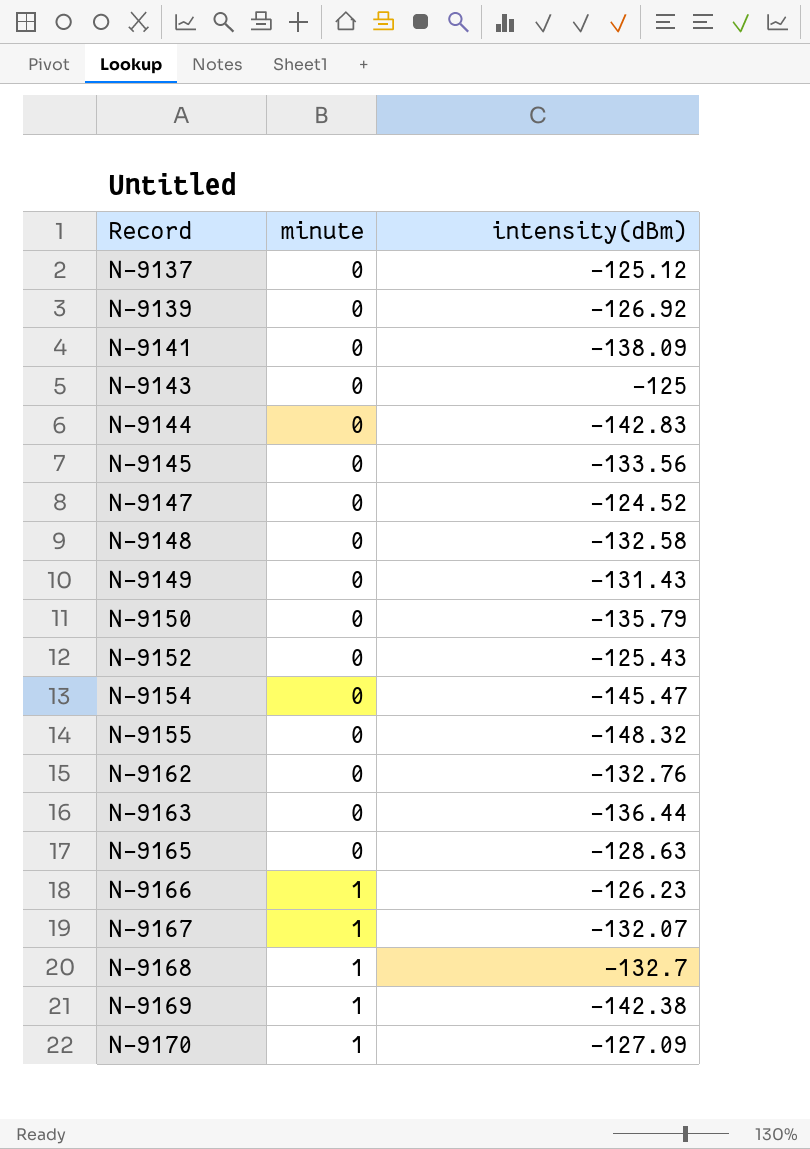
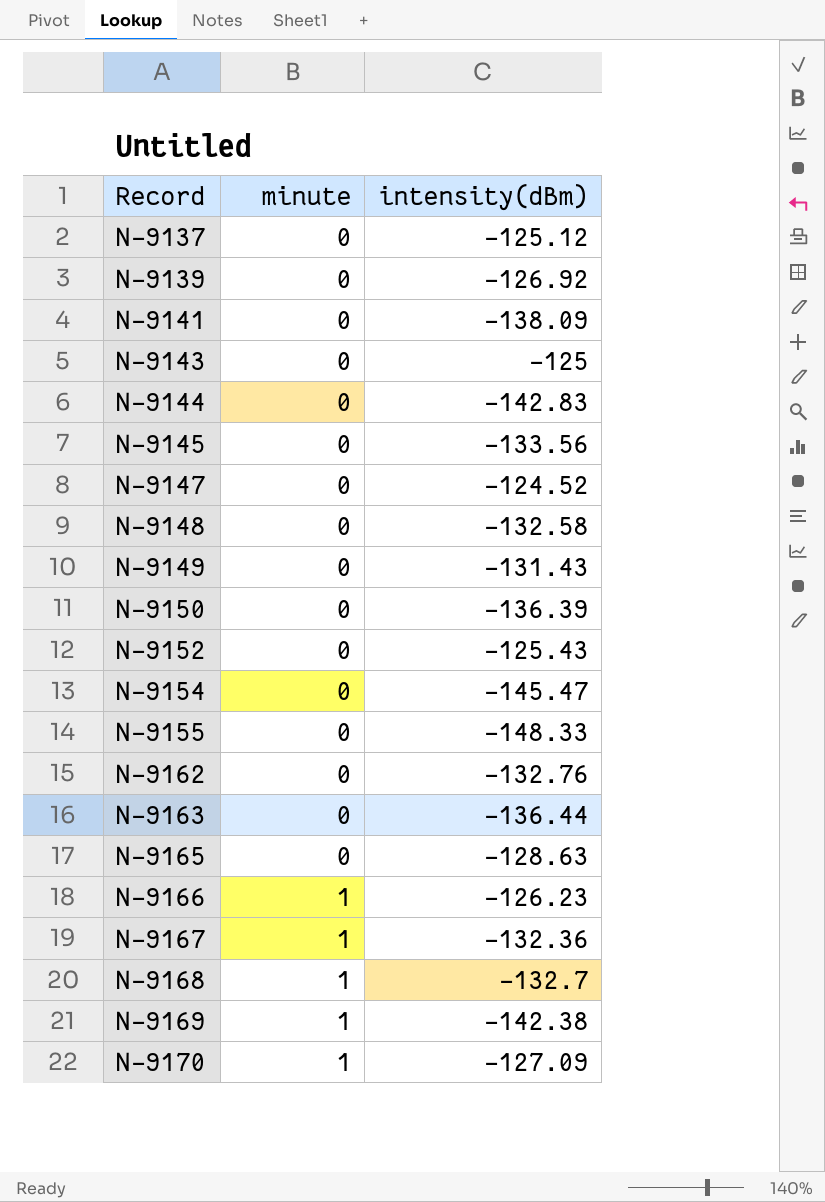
N-9150 | intensity(dBm): -135.79 -> -136.39
N-9155 | intensity(dBm): -148.32 -> -148.33
N-9167 | intensity(dBm): -132.07 -> -132.36

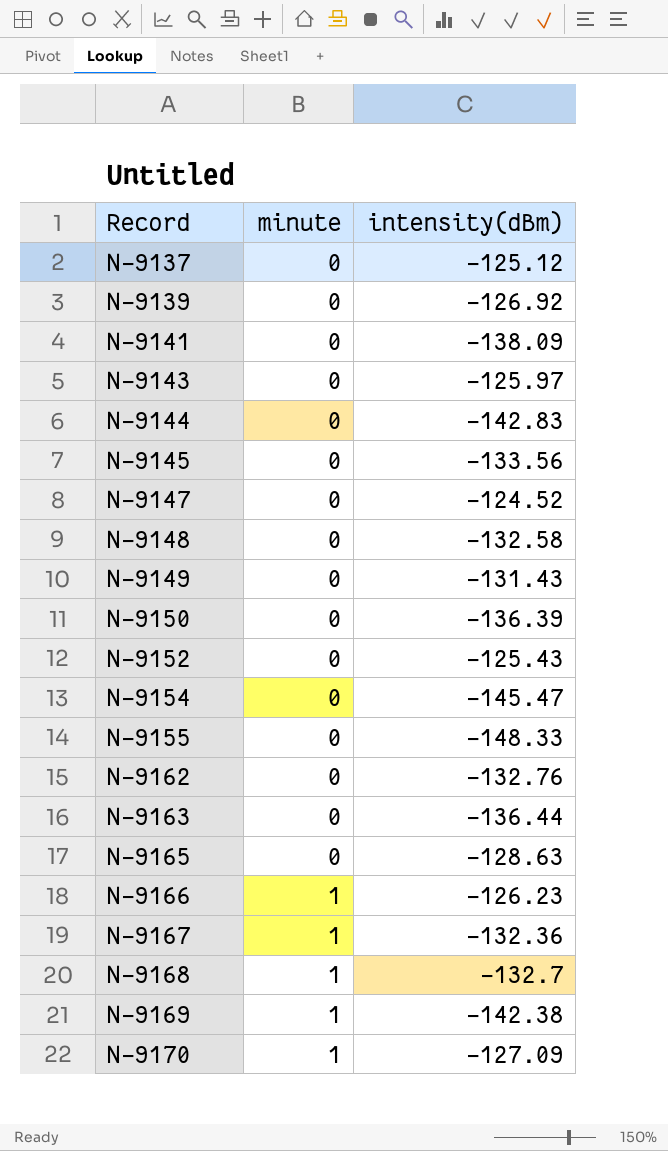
N-9143 | intensity(dBm): -125 -> -125.97

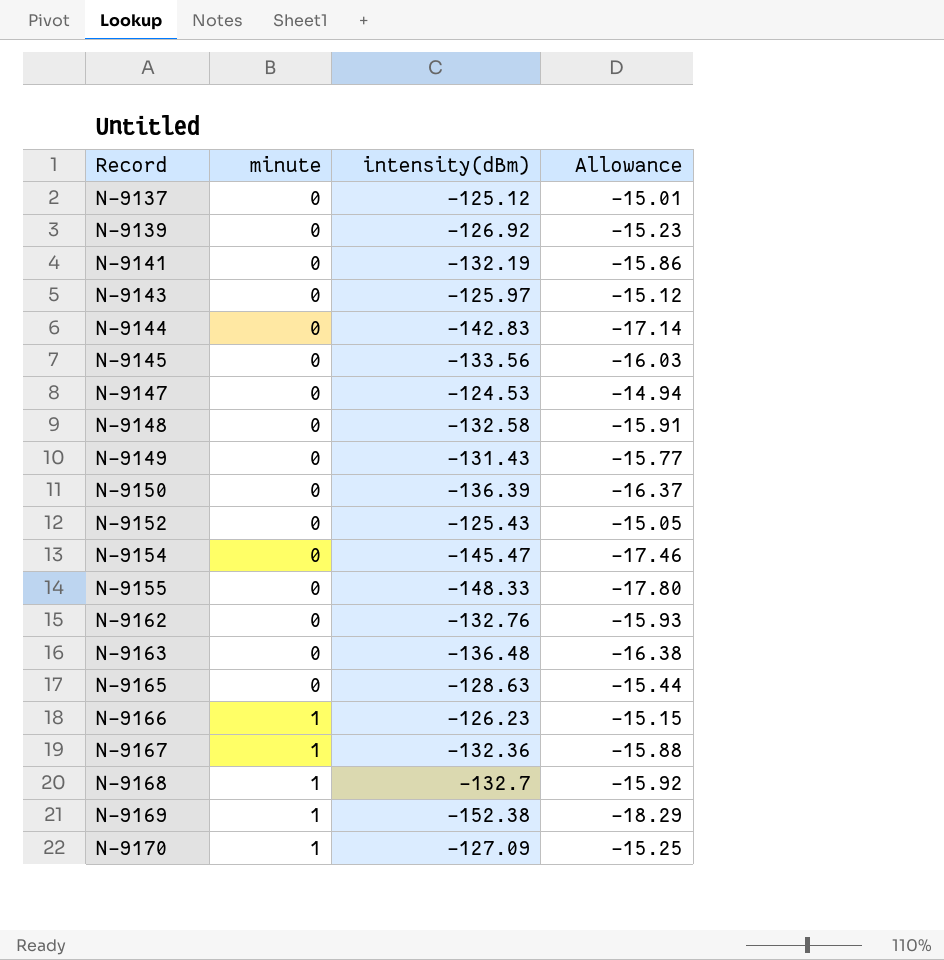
column Allowance | formula: none -> [intensity(dBm)] * 0.12
N-9141 | intensity(dBm): -138.09 -> -132.19
N-9147 | intensity(dBm): -124.52 -> -124.53
N-9163 | intensity(dBm): -136.44 -> -136.48
N-9169 | intensity(dBm): -142.38 -> -152.38

